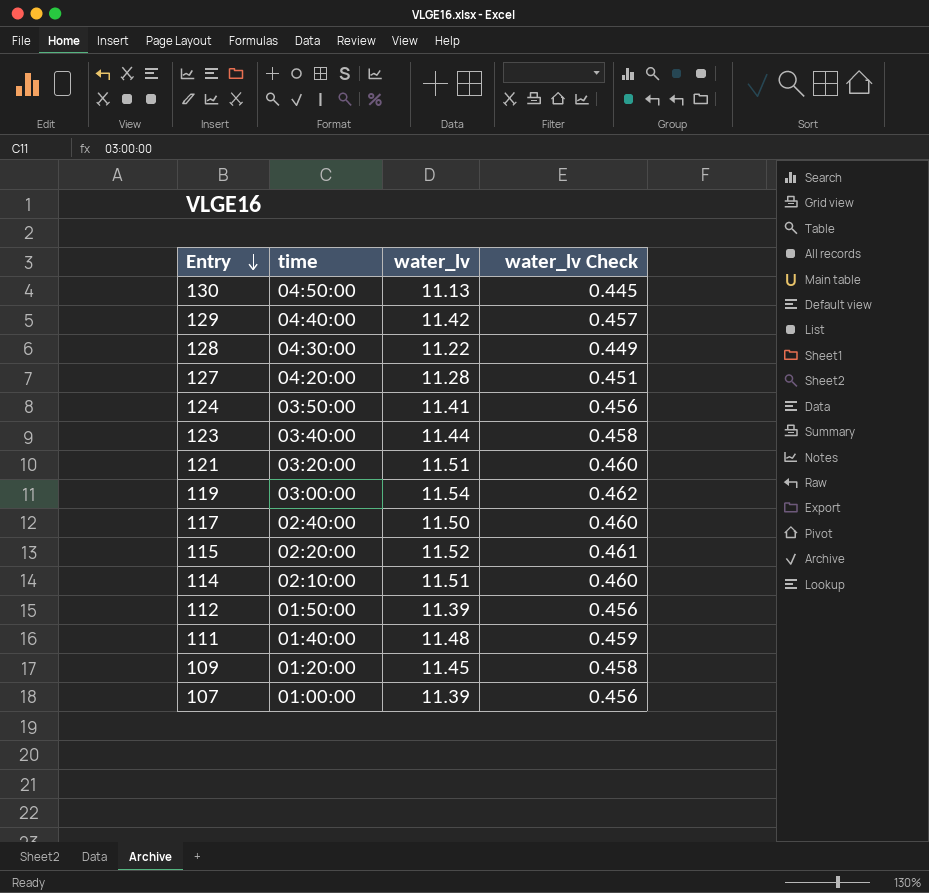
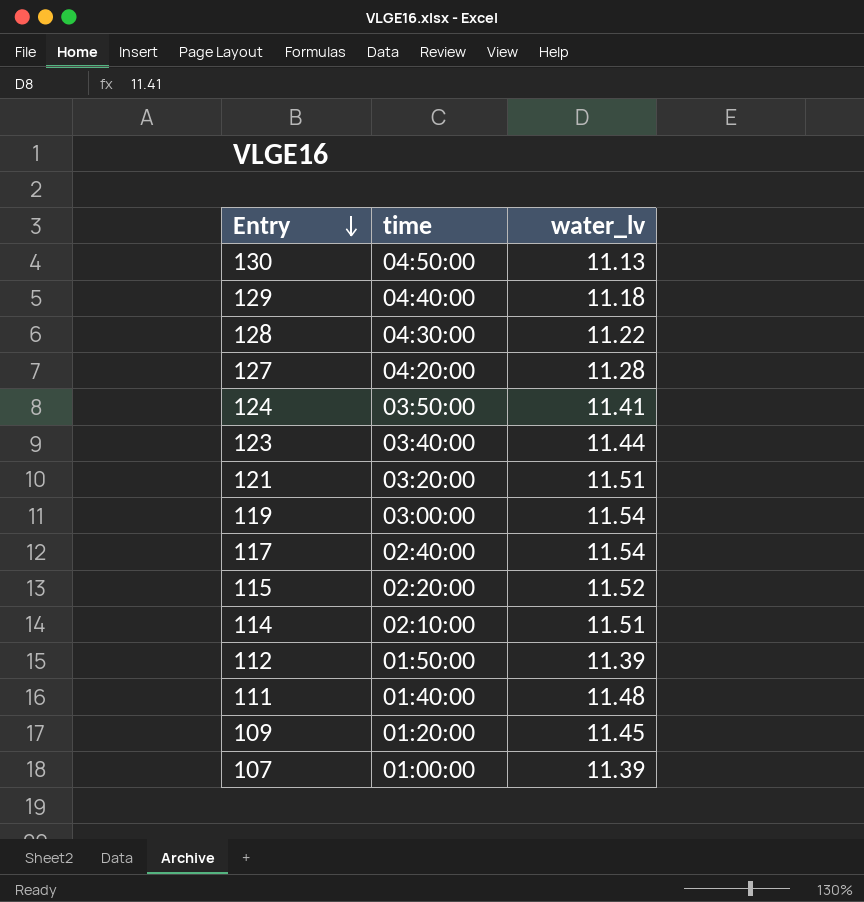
column water_lv Check | formula: [water_lv] * 0.04 -> none
129 | water_lv: 11.42 -> 11.18
117 | water_lv: 11.50 -> 11.54

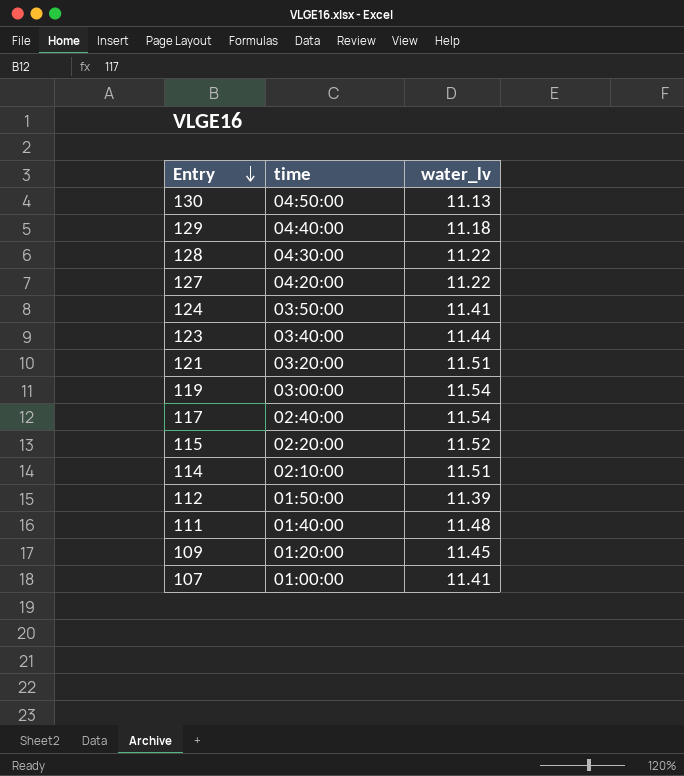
127 | water_lv: 11.28 -> 11.22
107 | water_lv: 11.39 -> 11.41

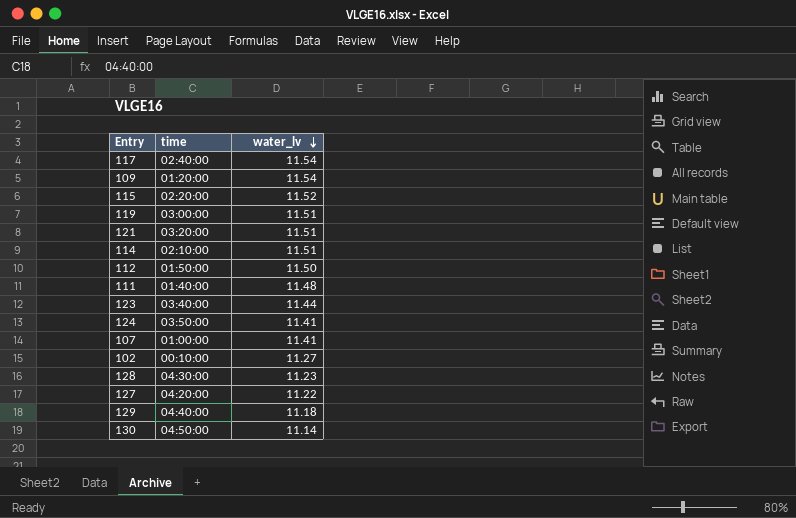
row order: Entry descending -> water_lv descending
109 | water_lv: 11.45 -> 11.54
119 | water_lv: 11.54 -> 11.51
112 | water_lv: 11.39 -> 11.50
row 102: none -> 00:10:00 | 11.27
128 | water_lv: 11.22 -> 11.23
130 | water_lv: 11.13 -> 11.14

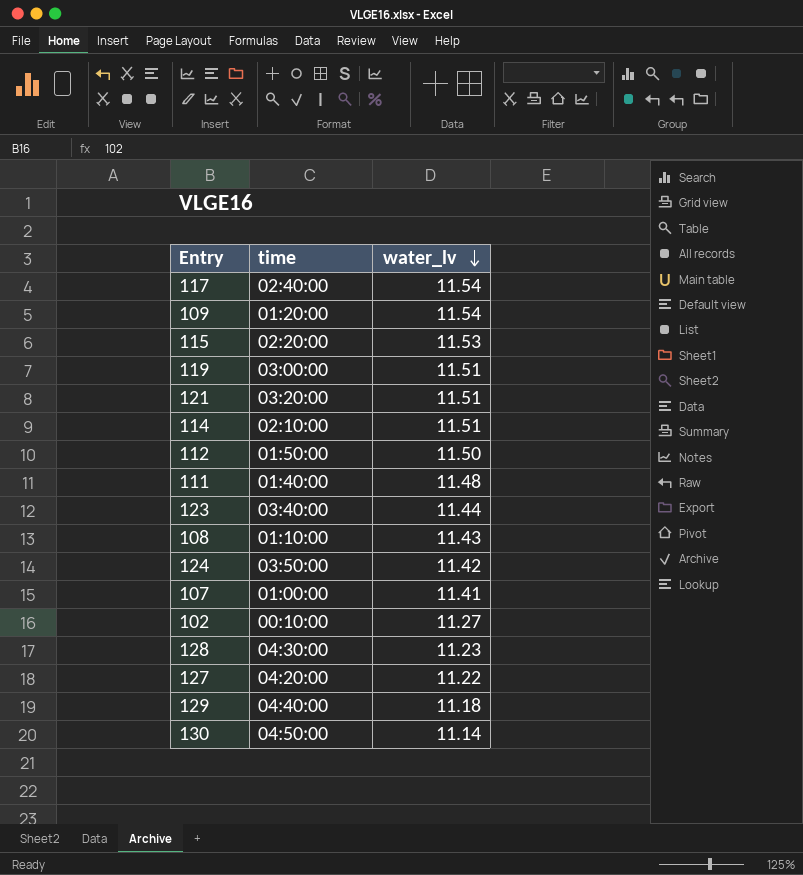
115 | water_lv: 11.52 -> 11.53
row 108: none -> 01:10:00 | 11.43
124 | water_lv: 11.41 -> 11.42

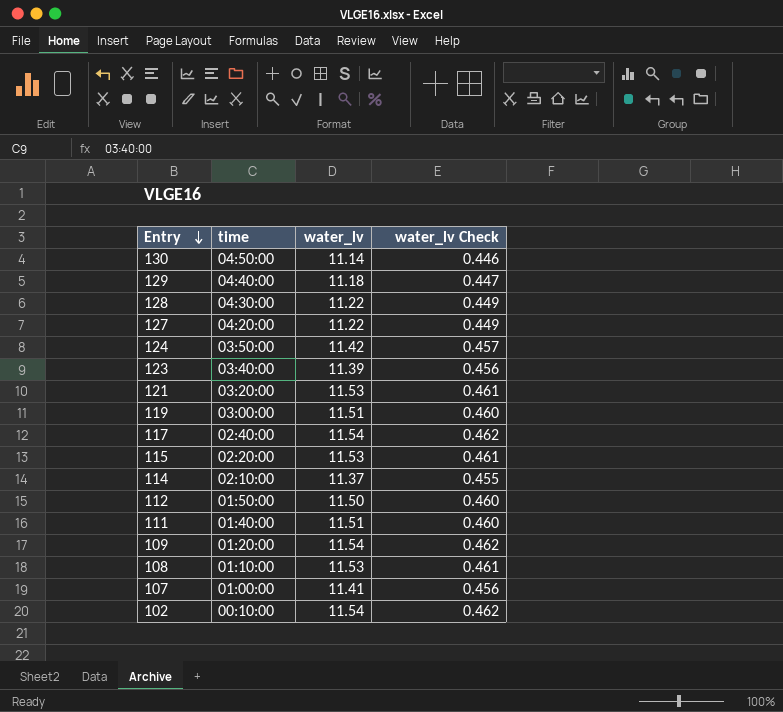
row order: water_lv descending -> Entry descending
column water_lv Check | formula: none -> [water_lv] * 0.04
128 | water_lv: 11.23 -> 11.22
123 | water_lv: 11.44 -> 11.39
121 | water_lv: 11.51 -> 11.53
114 | water_lv: 11.51 -> 11.37
111 | water_lv: 11.48 -> 11.51
108 | water_lv: 11.43 -> 11.53
102 | water_lv: 11.27 -> 11.54

